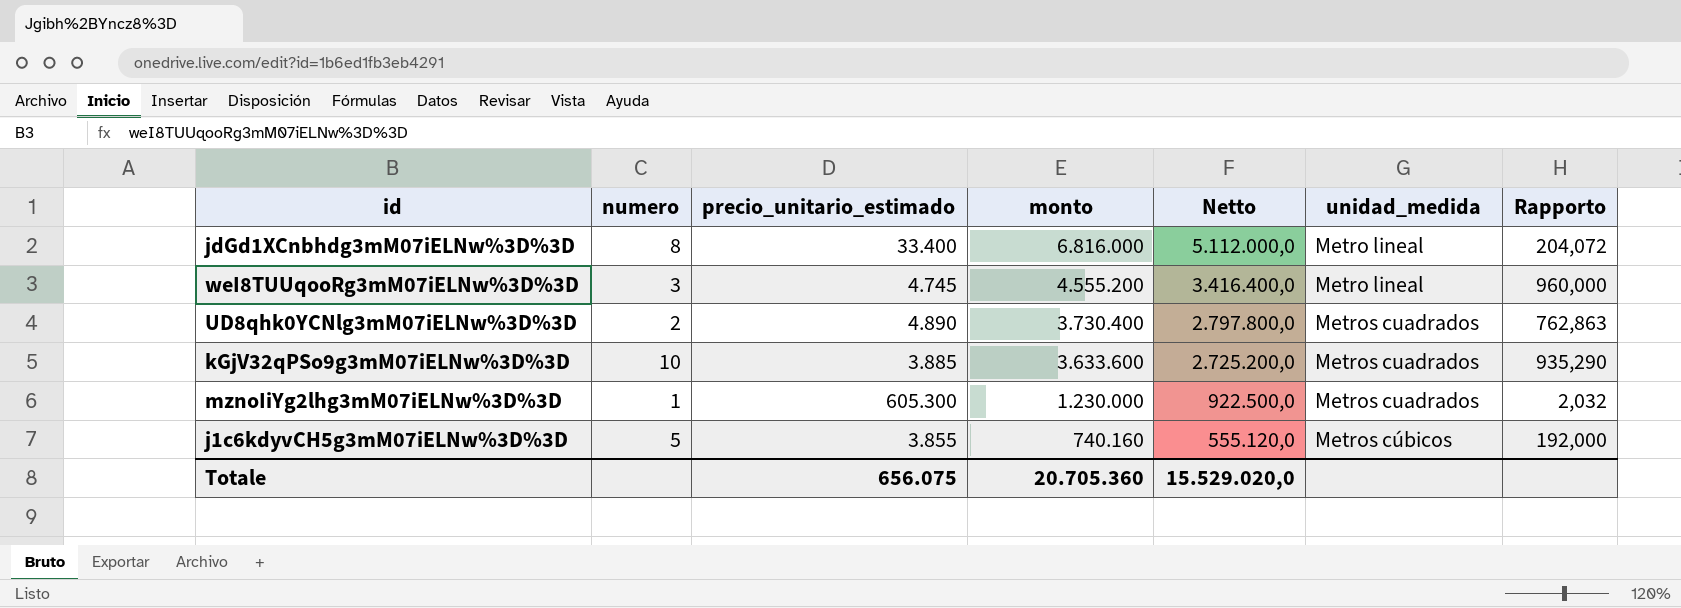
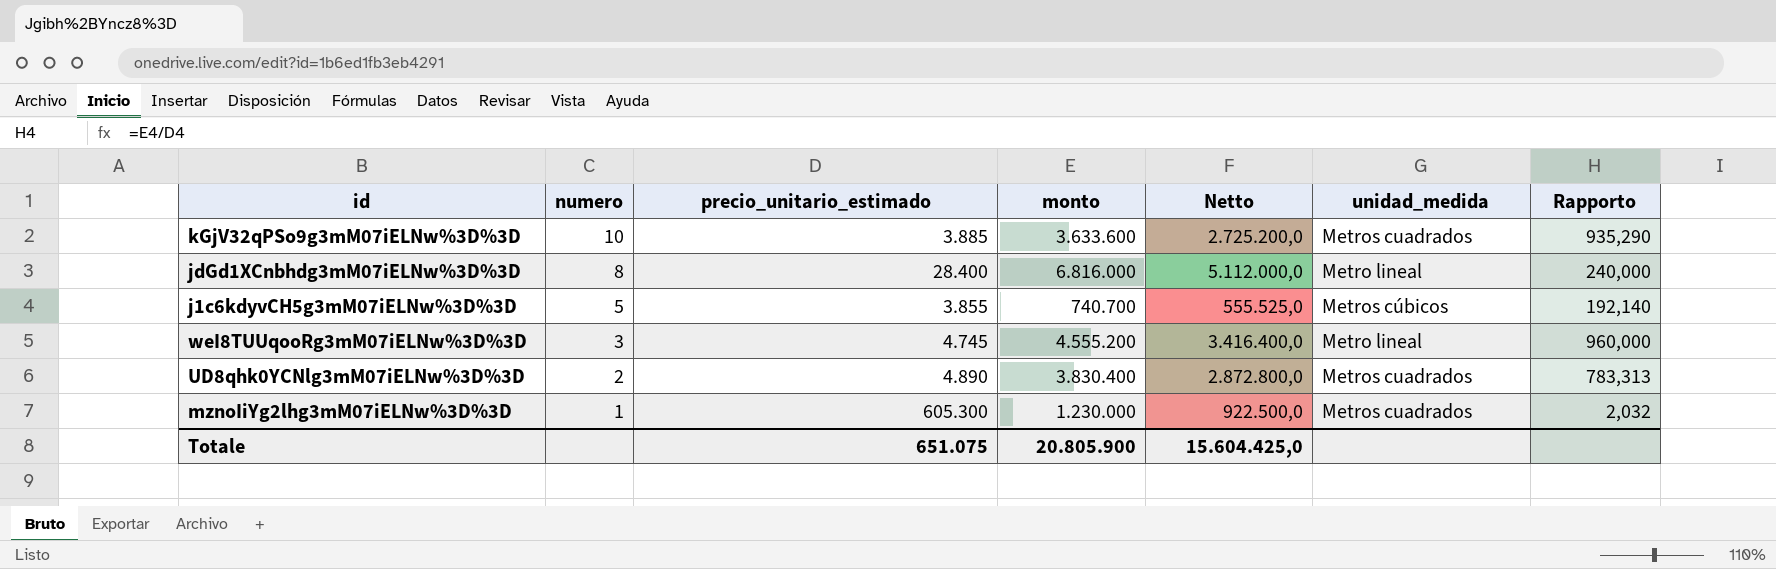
row order: monto descending -> numero descending
jdGd1XCnbhdg3mM07iELNw%3D%3D | precio_unitario_estimado: 33.400 -> 28.400
jdGd1XCnbhdg3mM07iELNw%3D%3D | Rapporto: 204,072 -> 240,000
j1c6kdyvCH5g3mM07iELNw%3D%3D | monto: 740.160 -> 740.700
j1c6kdyvCH5g3mM07iELNw%3D%3D | Netto: 555.120,0 -> 555.525,0
j1c6kdyvCH5g3mM07iELNw%3D%3D | Rapporto: 192,000 -> 192,140
UD8qhk0YCNlg3mM07iELNw%3D%3D | monto: 3.730.400 -> 3.830.400
UD8qhk0YCNlg3mM07iELNw%3D%3D | Netto: 2.797.800,0 -> 2.872.800,0
UD8qhk0YCNlg3mM07iELNw%3D%3D | Rapporto: 762,863 -> 783,313
Totale | precio_unitario_estimado: 656.075 -> 651.075
Totale | monto: 20.705.360 -> 20.805.900
Totale | Netto: 15.529.020,0 -> 15.604.425,0

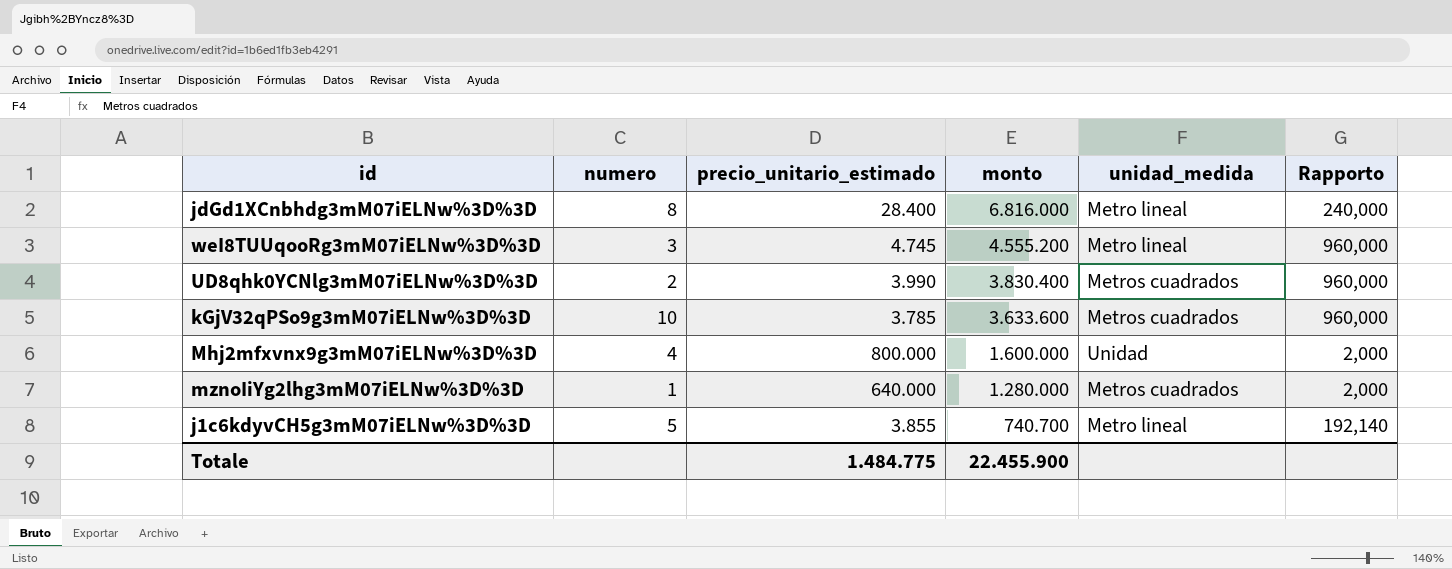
row order: numero descending -> monto descending
column Netto | formula: [monto] * 0,75 -> none
UD8qhk0YCNlg3mM07iELNw%3D%3D | precio_unitario_estimado: 4.890 -> 3.990
UD8qhk0YCNlg3mM07iELNw%3D%3D | Rapporto: 783,313 -> 960,000
kGjV32qPSo9g3mM07iELNw%3D%3D | precio_unitario_estimado: 3.885 -> 3.785
kGjV32qPSo9g3mM07iELNw%3D%3D | Rapporto: 935,290 -> 960,000
row Mhj2mfxvnx9g3mM07iELNw%3D%3D: none -> 4 | 800.000 | 1.600.000 | Unidad | 2,000
mznoIiYg2lhg3mM07iELNw%3D%3D | precio_unitario_estimado: 605.300 -> 640.000
mznoIiYg2lhg3mM07iELNw%3D%3D | monto: 1.230.000 -> 1.280.000
mznoIiYg2lhg3mM07iELNw%3D%3D | Rapporto: 2,032 -> 2,000
j1c6kdyvCH5g3mM07iELNw%3D%3D | unidad_medida: Metros cúbicos -> Metro lineal
Totale | precio_unitario_estimado: 651.075 -> 1.484.775
Totale | monto: 20.805.900 -> 22.455.900

